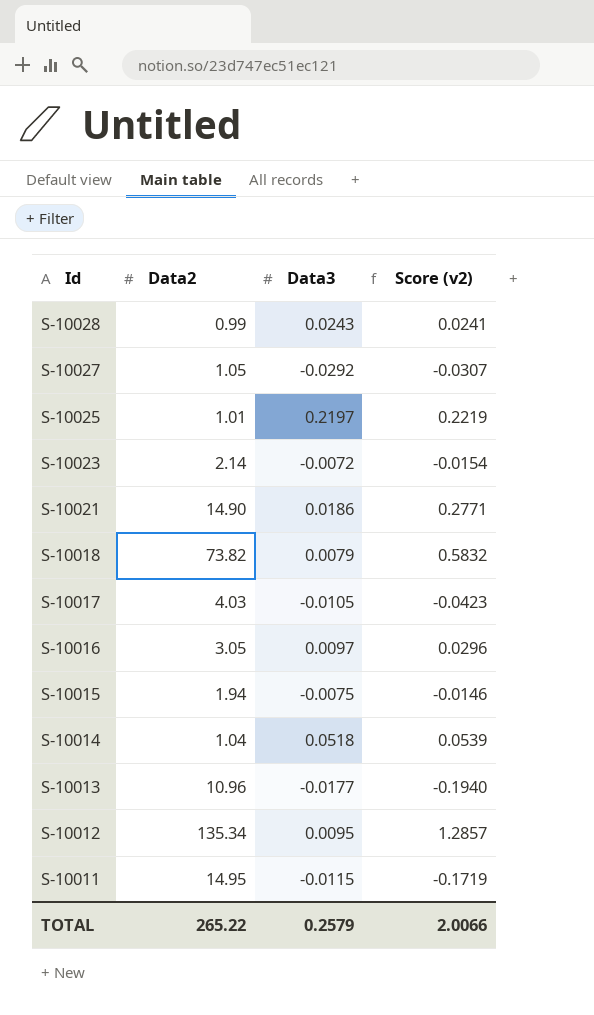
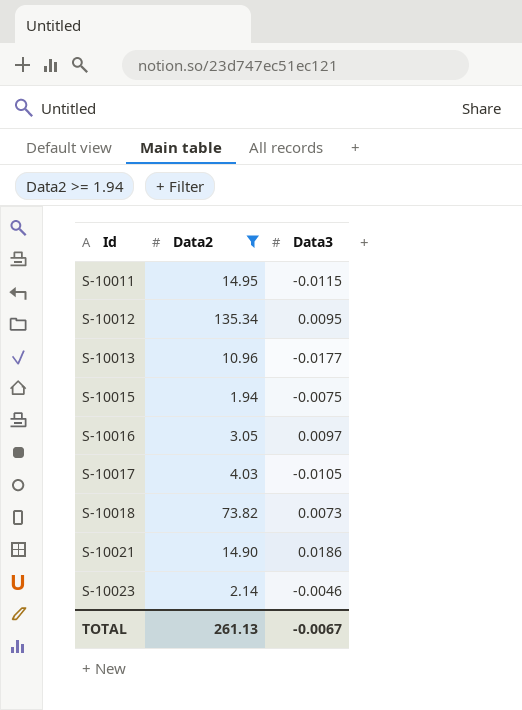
filter: none -> Data2 >= 1.94
row order: Id descending -> Id ascending
column Score (v2) | formula: [Data2] * [Data3] -> none
S-10018 | Data3: 0.0079 -> 0.0073
S-10023 | Data3: -0.0072 -> -0.0046
TOTAL | Data2: 265.22 -> 261.13
TOTAL | Data3: 0.2579 -> -0.0067

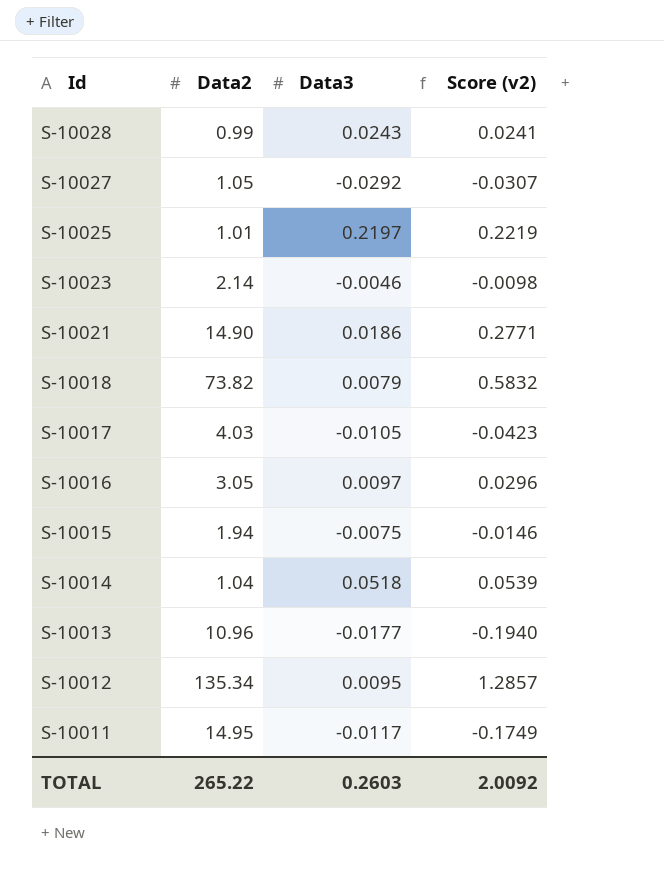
filter: Data2 >= 1.94 -> none
row order: Id ascending -> Id descending
column Score (v2) | formula: none -> [Data2] * [Data3]
S-10018 | Data3: 0.0073 -> 0.0079
S-10011 | Data3: -0.0115 -> -0.0117
TOTAL | Data2: 261.13 -> 265.22
TOTAL | Data3: -0.0067 -> 0.2603

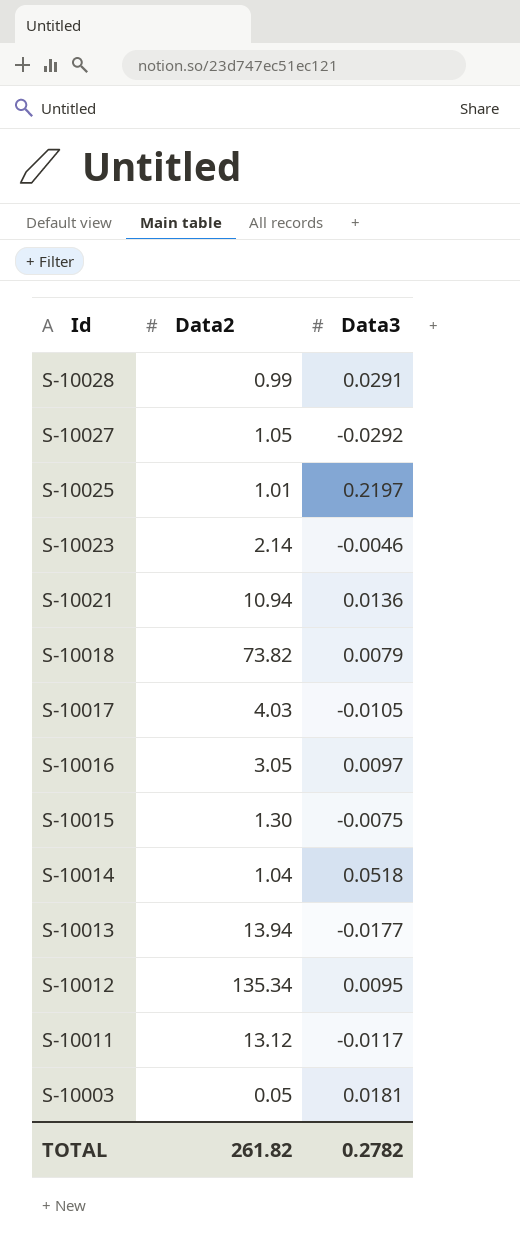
column Score (v2) | formula: [Data2] * [Data3] -> none
S-10028 | Data3: 0.0243 -> 0.0291
S-10021 | Data2: 14.90 -> 10.94
S-10021 | Data3: 0.0186 -> 0.0136
S-10015 | Data2: 1.94 -> 1.30
S-10013 | Data2: 10.96 -> 13.94
S-10011 | Data2: 14.95 -> 13.12
row S-10003: none -> 0.05 | 0.0181
TOTAL | Data2: 265.22 -> 261.82
TOTAL | Data3: 0.2603 -> 0.2782

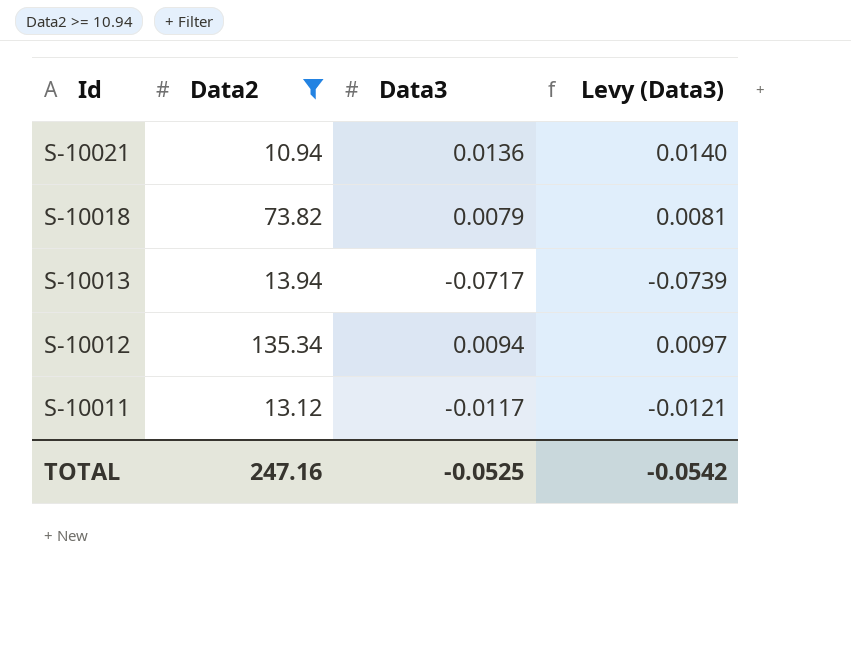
filter: none -> Data2 >= 10.94
column Levy (Data3) | formula: none -> [Data3] * 1.03
S-10013 | Data3: -0.0177 -> -0.0717
S-10012 | Data3: 0.0095 -> 0.0094
TOTAL | Data2: 261.82 -> 247.16
TOTAL | Data3: 0.2782 -> -0.0525

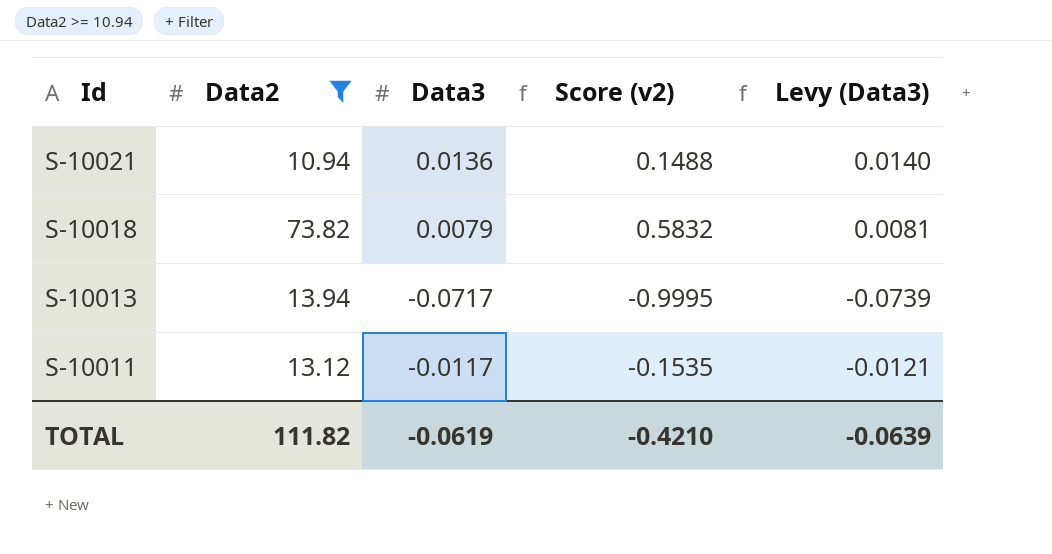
column Score (v2) | formula: none -> [Data2] * [Data3]
row S-10012: 135.34 | 0.0094 | 0.0097 -> none
TOTAL | Data2: 247.16 -> 111.82
TOTAL | Data3: -0.0525 -> -0.0619
TOTAL | Levy (Data3): -0.0542 -> -0.0639

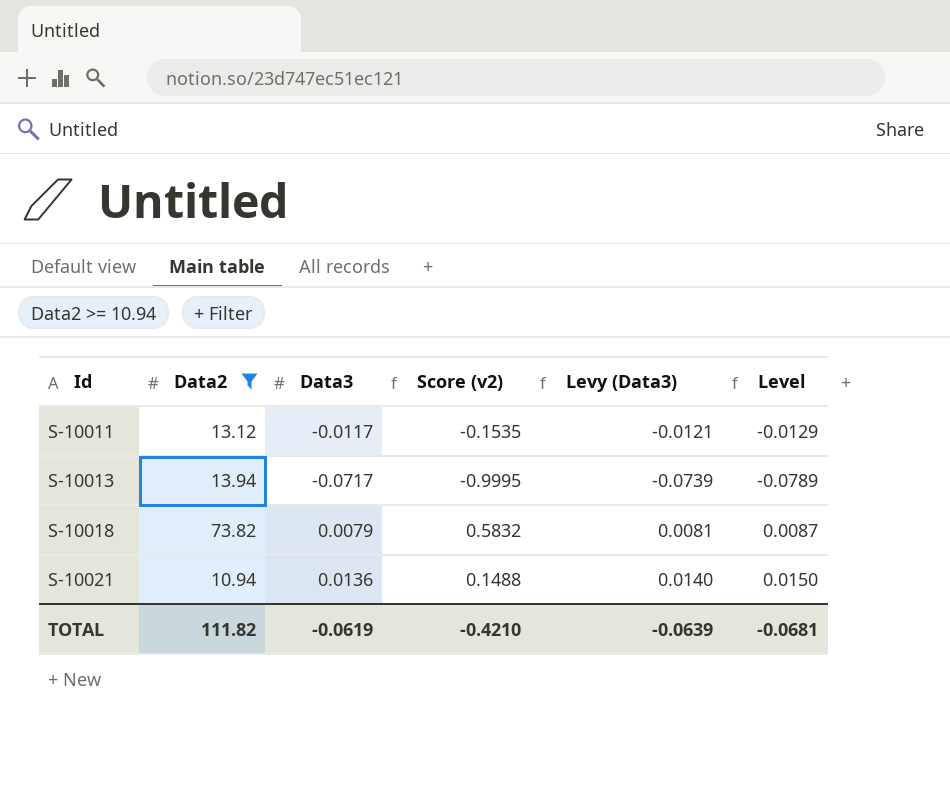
row order: Id descending -> Id ascending
column Level | formula: none -> [Data3] * 1.1

